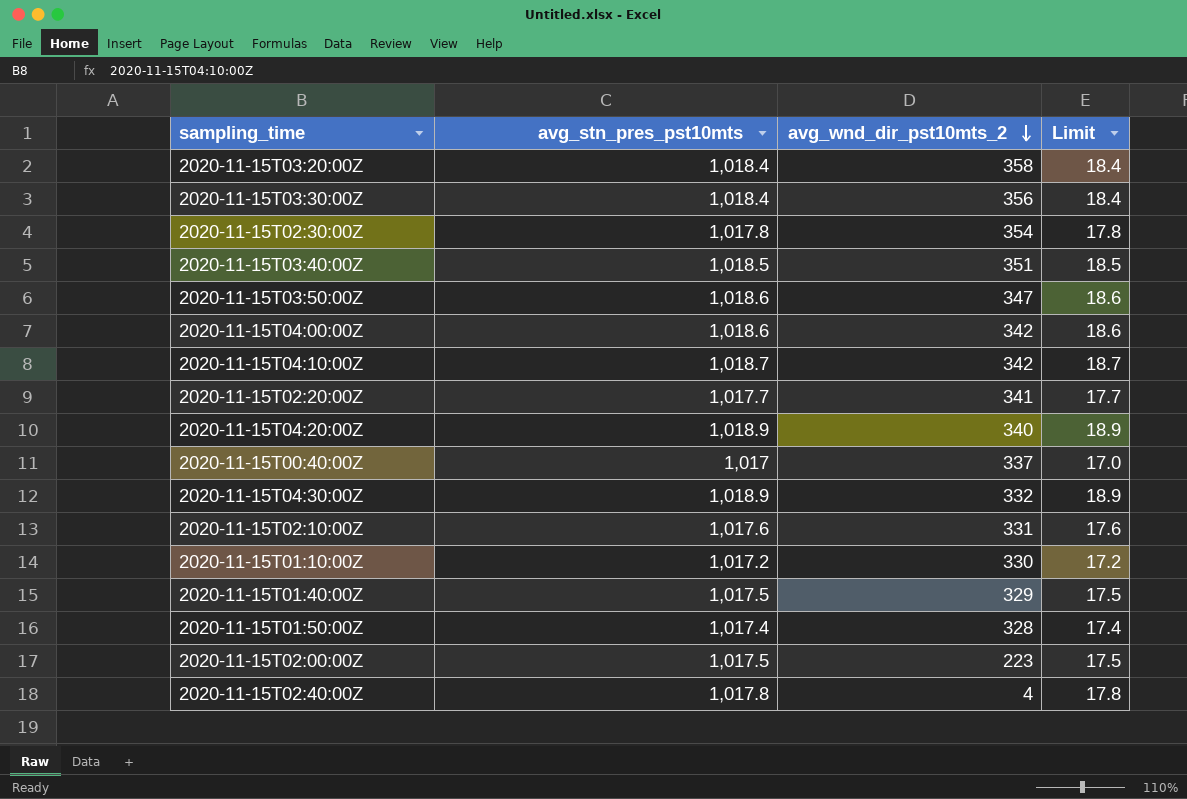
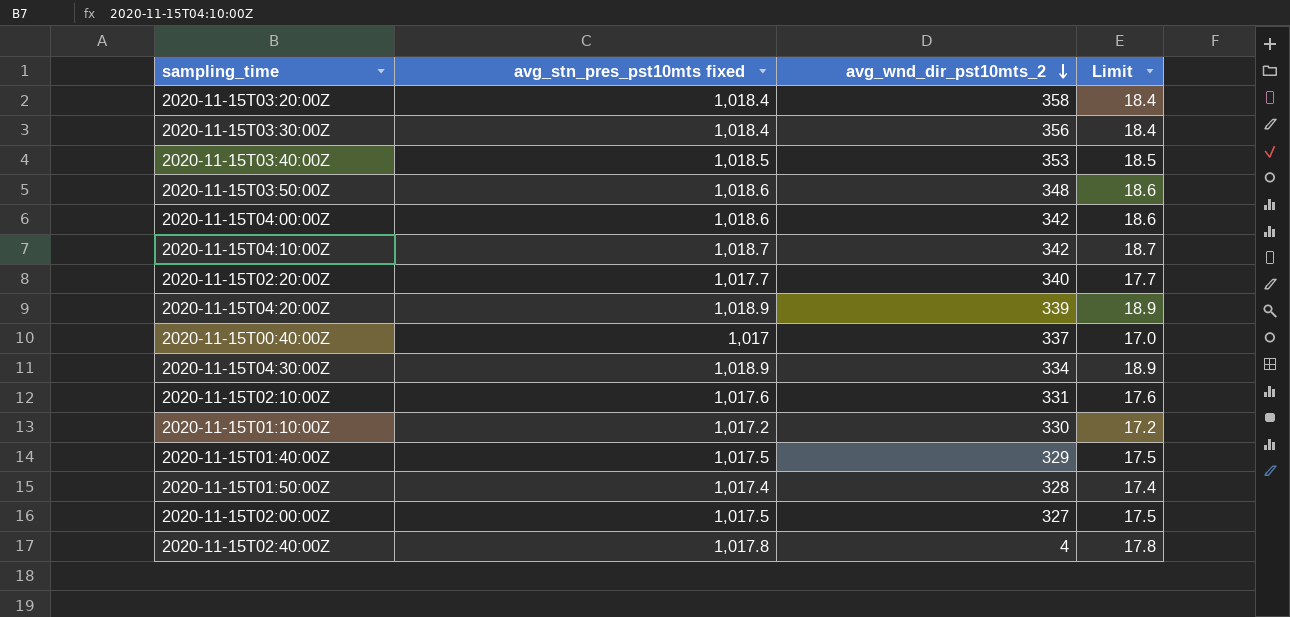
column name: avg_stn_pres_pst10mts -> avg_stn_pres_pst10mts fixed
row 2020-11-15T02:30:00Z: 1,017.8 | 354 | 17.8 -> none
2020-11-15T03:40:00Z | avg_wnd_dir_pst10mts_2: 351 -> 353
2020-11-15T03:50:00Z | avg_wnd_dir_pst10mts_2: 347 -> 348
2020-11-15T02:20:00Z | avg_wnd_dir_pst10mts_2: 341 -> 340
2020-11-15T04:20:00Z | avg_wnd_dir_pst10mts_2: 340 -> 339
2020-11-15T04:30:00Z | avg_wnd_dir_pst10mts_2: 332 -> 334
2020-11-15T02:00:00Z | avg_wnd_dir_pst10mts_2: 223 -> 327

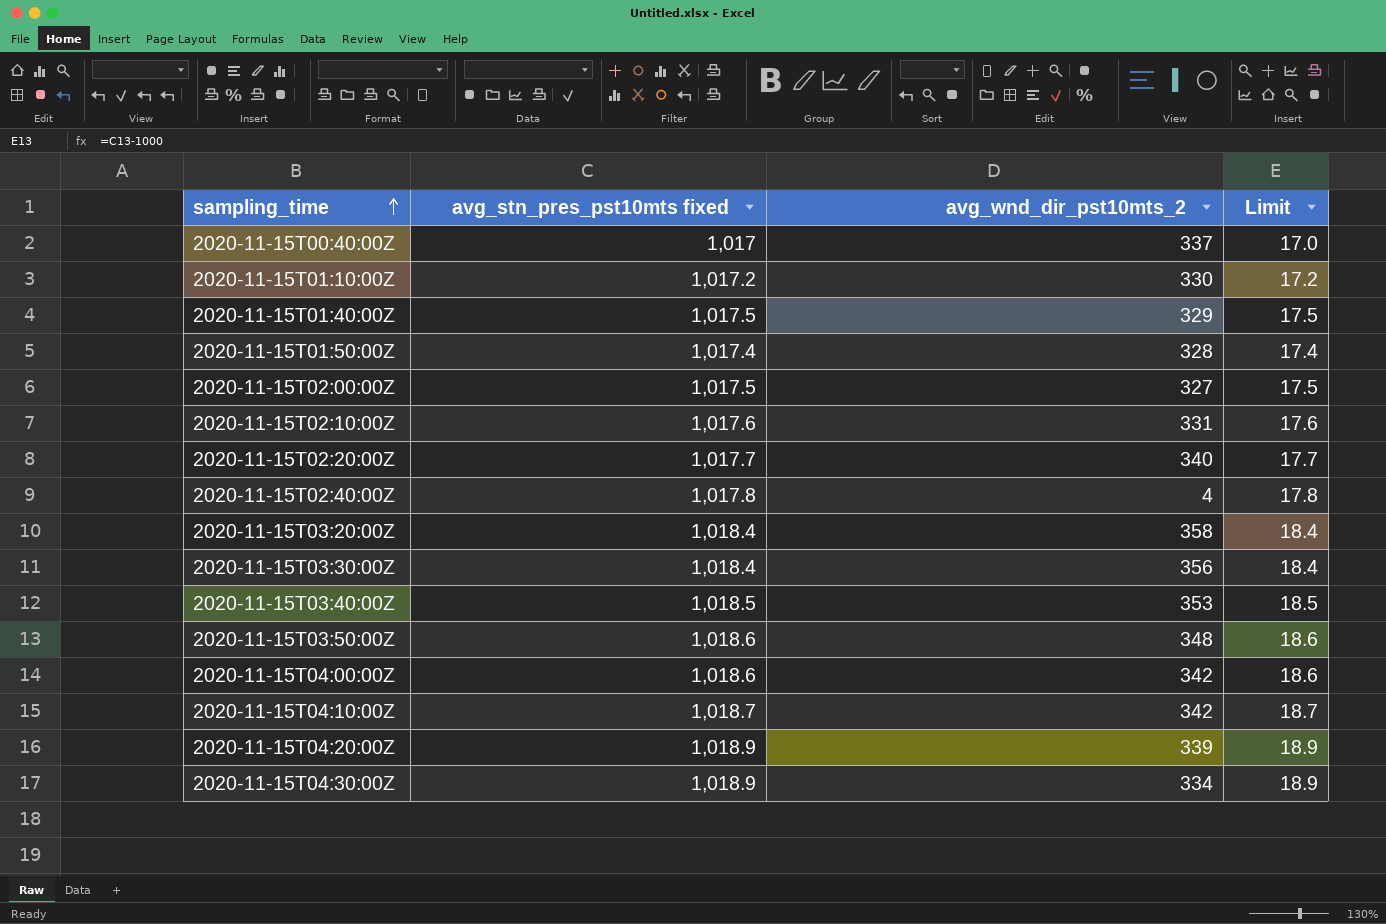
row order: avg_wnd_dir_pst10mts_2 descending -> sampling_time ascending

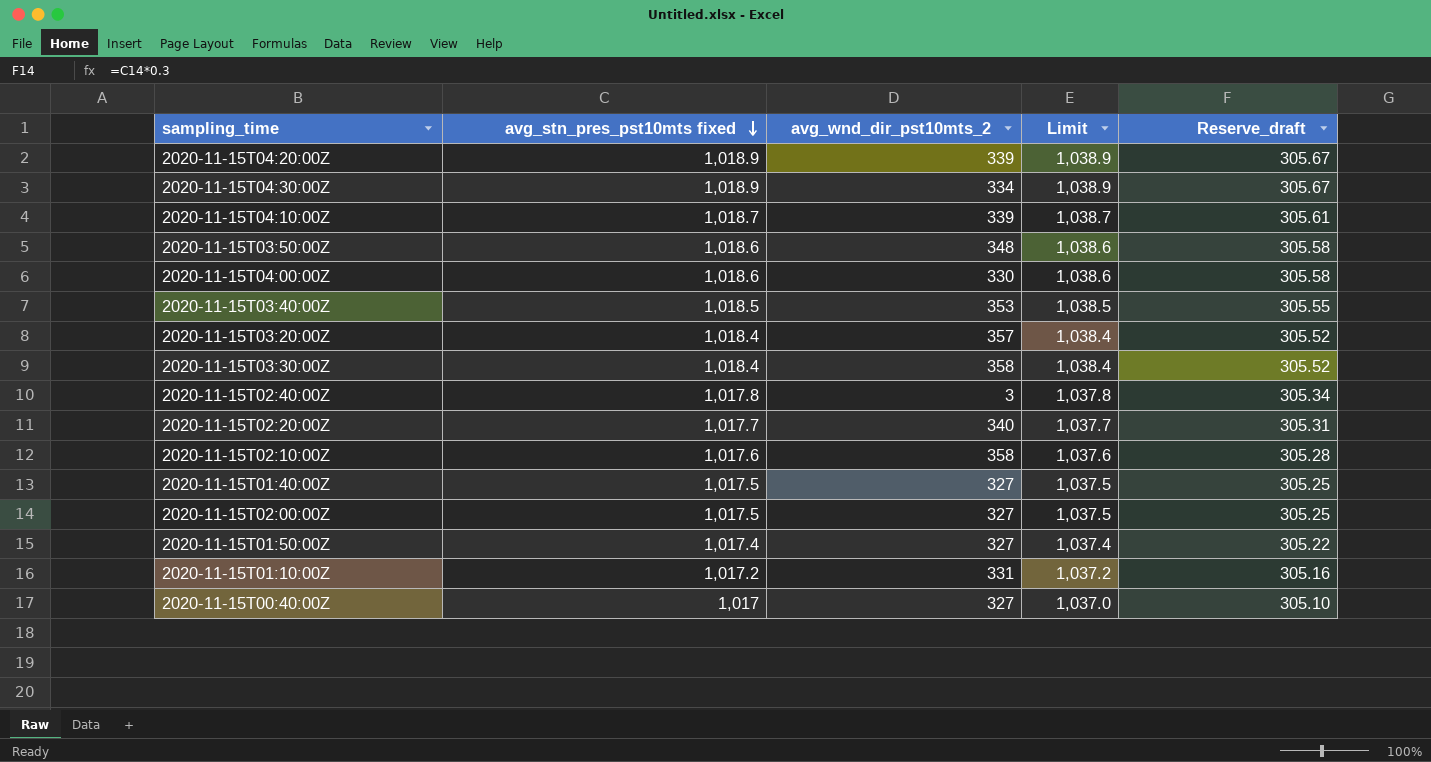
row order: sampling_time ascending -> avg_stn_pres_pst10mts fixed descending
column Limit | formula: [avg_stn_pres_pst10mts fixed] - 1000 -> [avg_stn_pres_pst10mts fixed] + 20
column Reserve_draft | formula: none -> [avg_stn_pres_pst10mts fixed] * 0.3
2020-11-15T04:10:00Z | avg_wnd_dir_pst10mts_2: 342 -> 339
2020-11-15T04:00:00Z | avg_wnd_dir_pst10mts_2: 342 -> 330
2020-11-15T03:20:00Z | avg_wnd_dir_pst10mts_2: 358 -> 357
2020-11-15T03:30:00Z | avg_wnd_dir_pst10mts_2: 356 -> 358
2020-11-15T02:40:00Z | avg_wnd_dir_pst10mts_2: 4 -> 3
2020-11-15T02:10:00Z | avg_wnd_dir_pst10mts_2: 331 -> 358
2020-11-15T01:40:00Z | avg_wnd_dir_pst10mts_2: 329 -> 327
2020-11-15T01:50:00Z | avg_wnd_dir_pst10mts_2: 328 -> 327
2020-11-15T01:10:00Z | avg_wnd_dir_pst10mts_2: 330 -> 331
2020-11-15T00:40:00Z | avg_wnd_dir_pst10mts_2: 337 -> 327

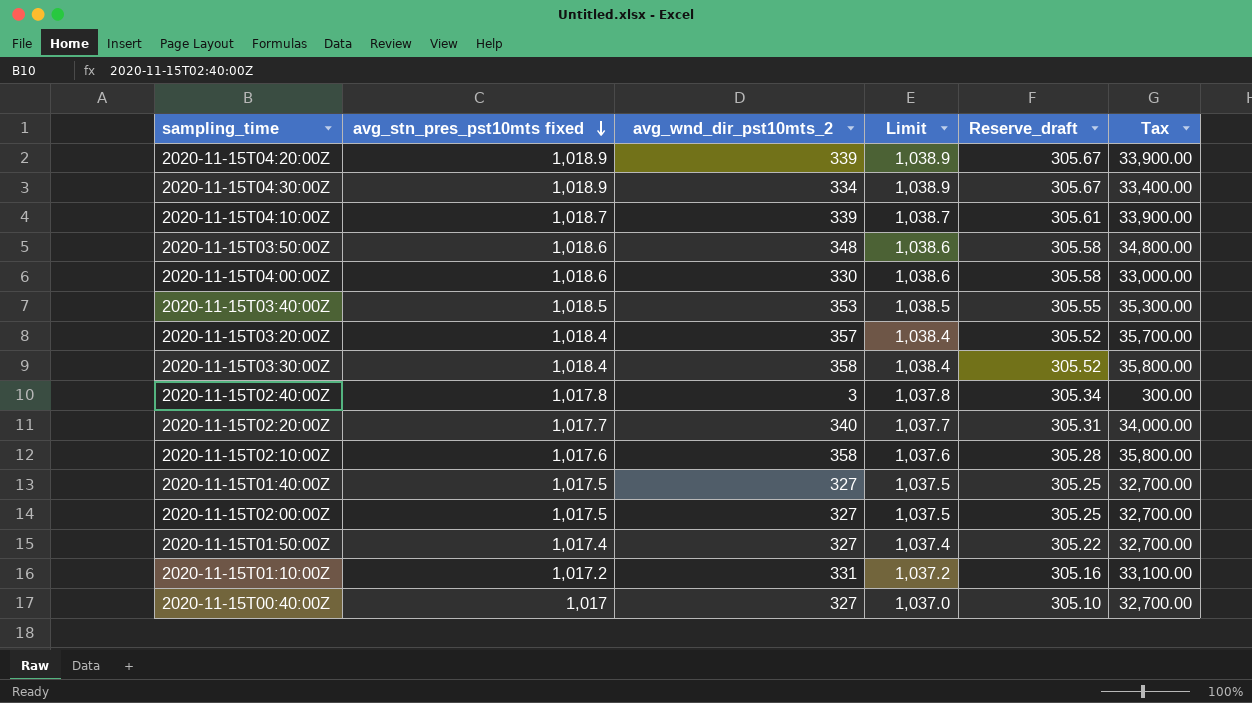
column Tax | formula: none -> [avg_wnd_dir_pst10mts_2] * 100

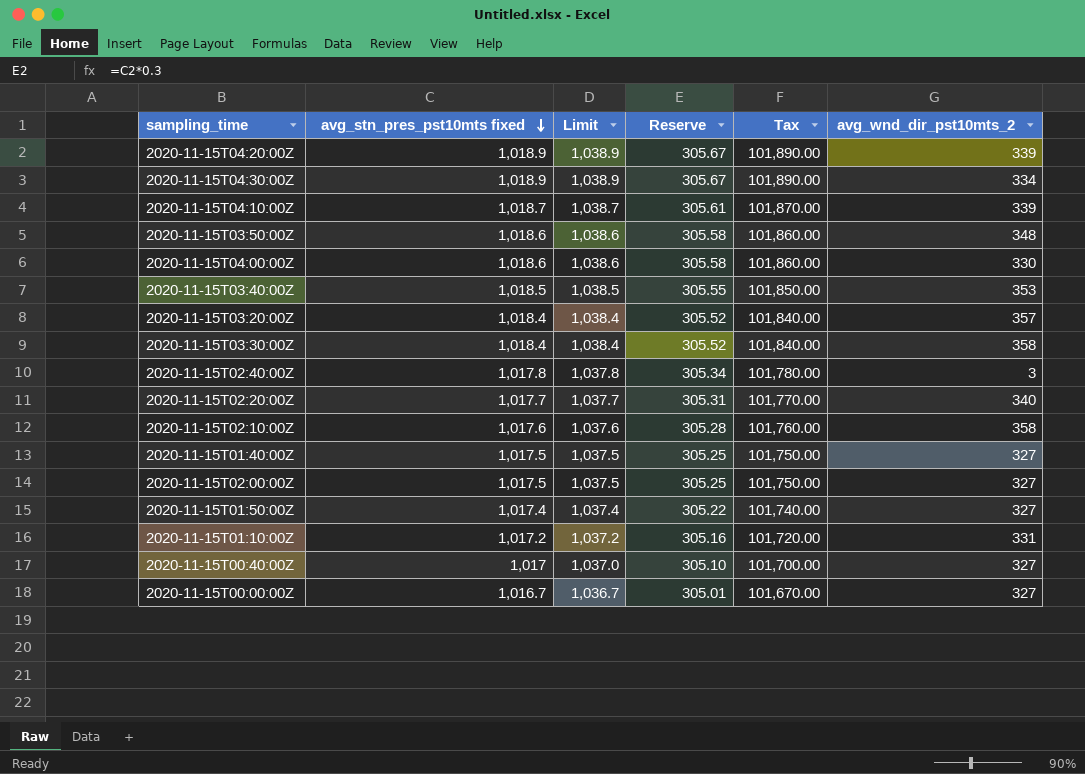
column name: Reserve_draft -> Reserve
column Tax | formula: [avg_wnd_dir_pst10mts_2] * 100 -> [avg_stn_pres_pst10mts fixed] * 100
column avg_wnd_dir_pst10mts_2 | position: 3 -> 6
row 2020-11-15T00:00:00Z: none -> 1,016.7 | 1,036.7 | 305.01 | 101,670.00 | 327

